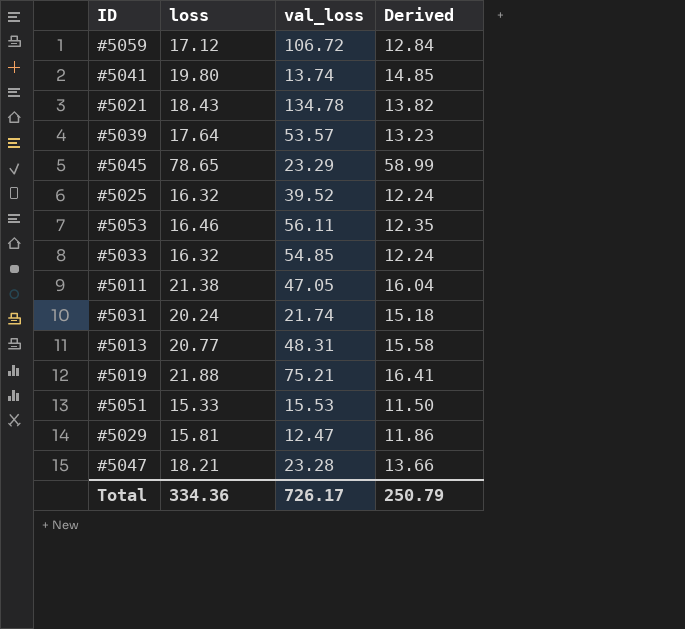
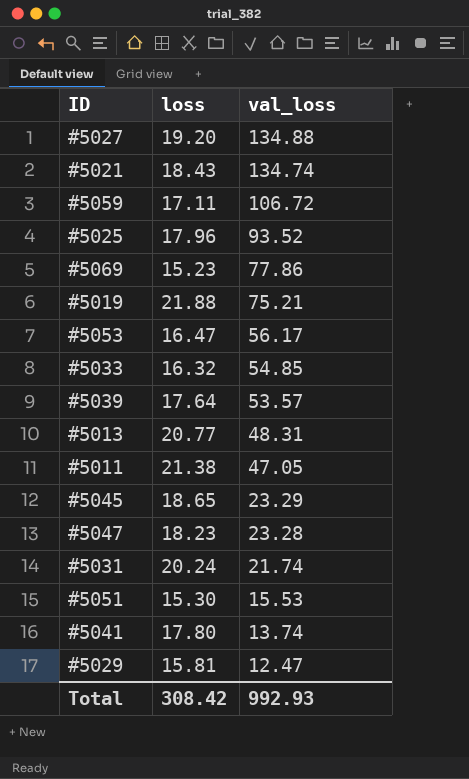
row order: none -> val_loss descending
column Derived | formula: [loss] * 0.75 -> none
row #5027: none -> 19.20 | 134.88
#5021 | val_loss: 134.78 -> 134.74
#5059 | loss: 17.12 -> 17.11
#5025 | loss: 16.32 -> 17.96
#5025 | val_loss: 39.52 -> 93.52
row #5069: none -> 15.23 | 77.86
#5053 | loss: 16.46 -> 16.47
#5053 | val_loss: 56.11 -> 56.17
#5045 | loss: 78.65 -> 18.65
#5047 | loss: 18.21 -> 18.23
#5051 | loss: 15.33 -> 15.30
#5041 | loss: 19.80 -> 17.80
Total | loss: 334.36 -> 308.42
Total | val_loss: 726.17 -> 992.93

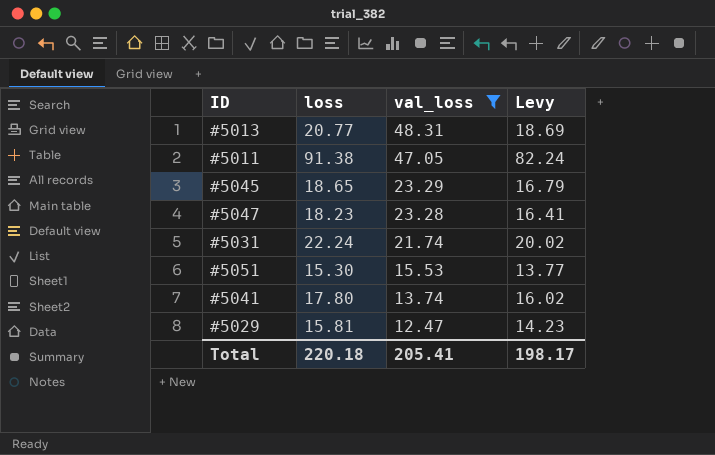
filter: none -> val_loss <= 48.31
column Levy | formula: none -> [loss] * 0.9
#5011 | loss: 21.38 -> 91.38
#5031 | loss: 20.24 -> 22.24
Total | loss: 308.42 -> 220.18
Total | val_loss: 992.93 -> 205.41

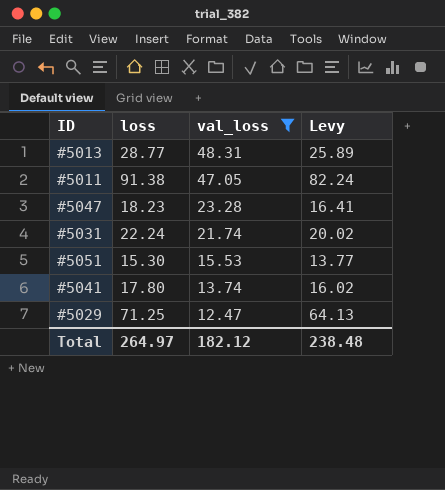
row #5045: 18.65 | 23.29 | 16.79 -> none
#5013 | loss: 20.77 -> 28.77
#5013 | Levy: 18.69 -> 25.89
#5029 | loss: 15.81 -> 71.25
#5029 | Levy: 14.23 -> 64.13
Total | loss: 220.18 -> 264.97
Total | val_loss: 205.41 -> 182.12
Total | Levy: 198.17 -> 238.48

